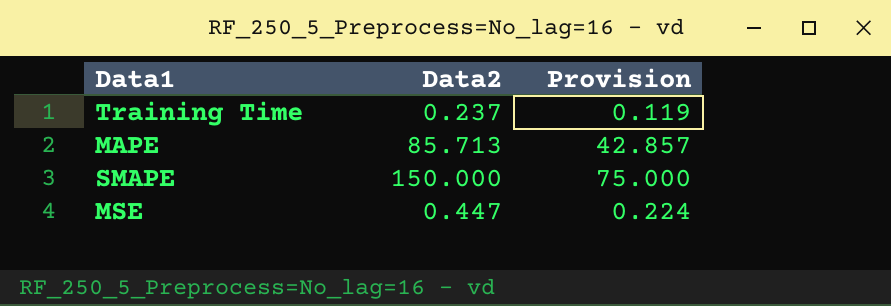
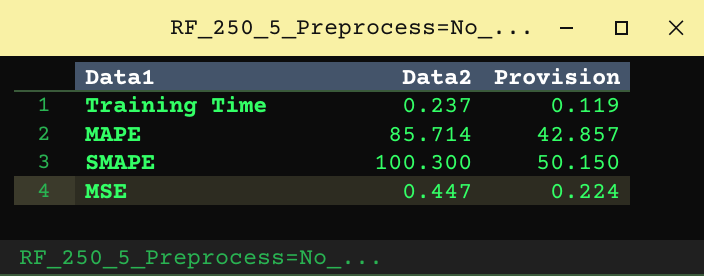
MAPE | Data2: 85.713 -> 85.714
SMAPE | Data2: 150.000 -> 100.300
SMAPE | Provision: 75.000 -> 50.150

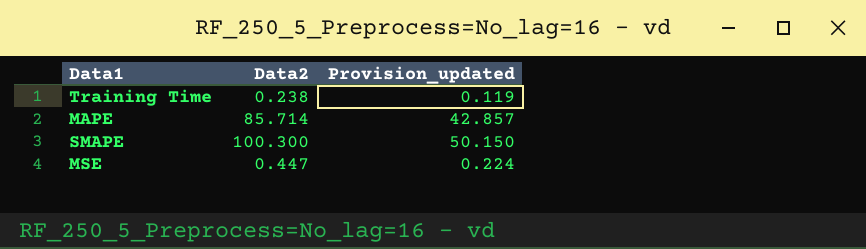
column name: Provision -> Provision_updated
Training Time | Data2: 0.237 -> 0.238

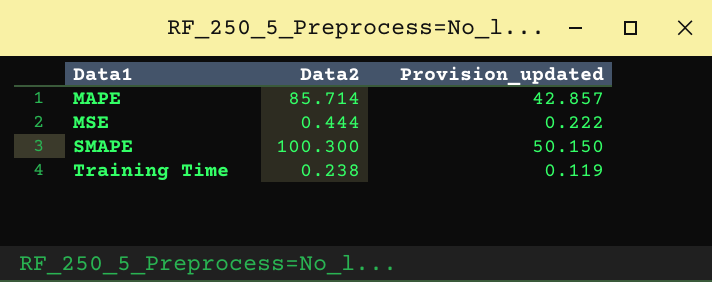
row order: none -> Data1 ascending
MSE | Data2: 0.447 -> 0.444
MSE | Provision_updated: 0.224 -> 0.222

